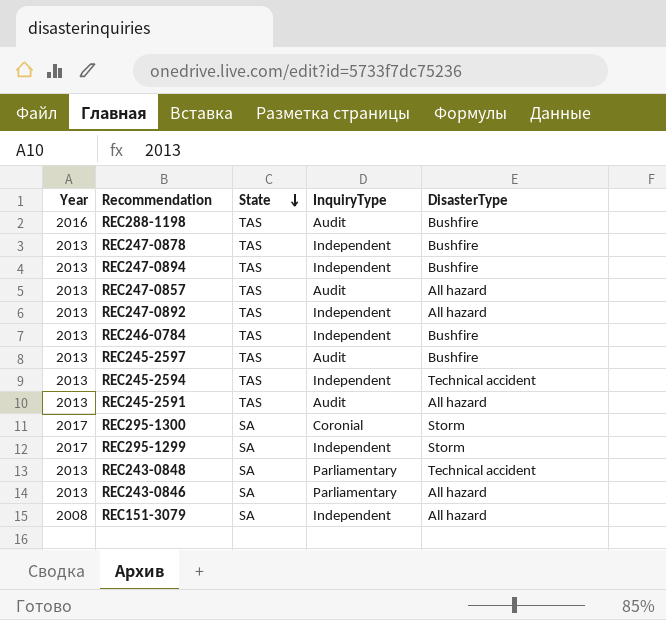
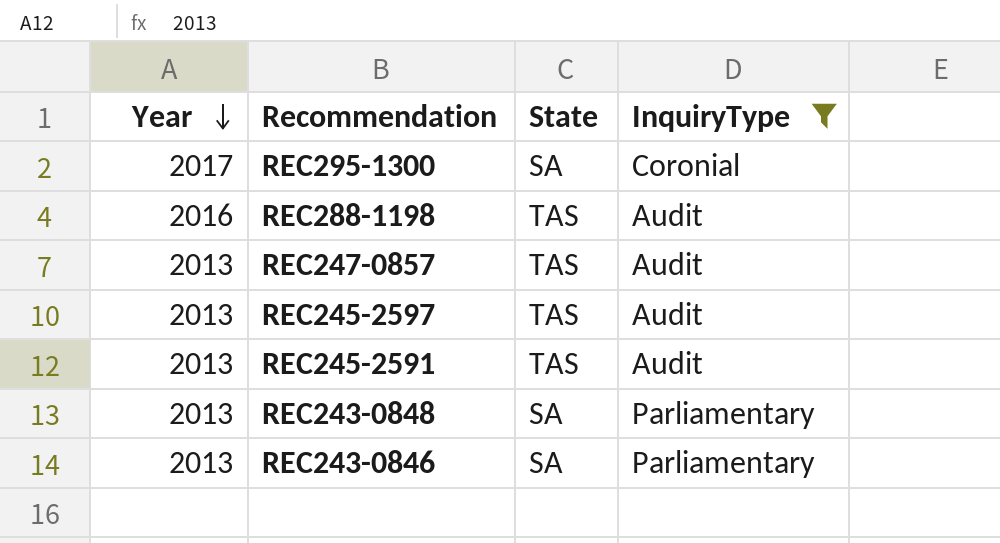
filter: none -> InquiryType != Independent
row order: State descending -> Year descending
column DisasterType | position: 5 -> none

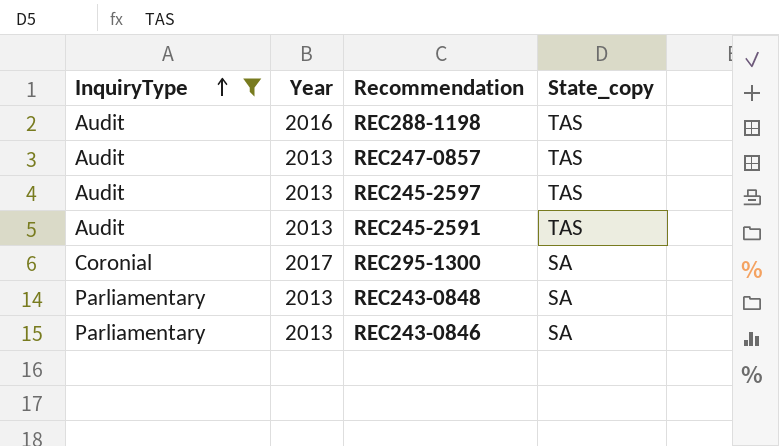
row order: Year descending -> InquiryType ascending
column InquiryType | position: 4 -> 1
column name: State -> State_copy

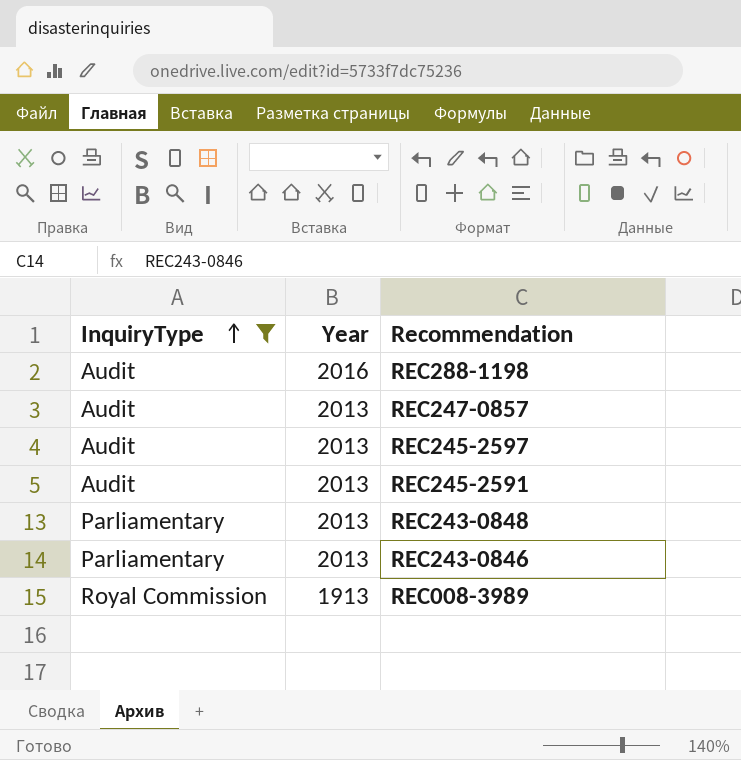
column State_copy | position: 4 -> none
row REC295-1300: Coronial | 2017 | SA -> none
row REC008-3989: none -> Royal Commission | 1913

